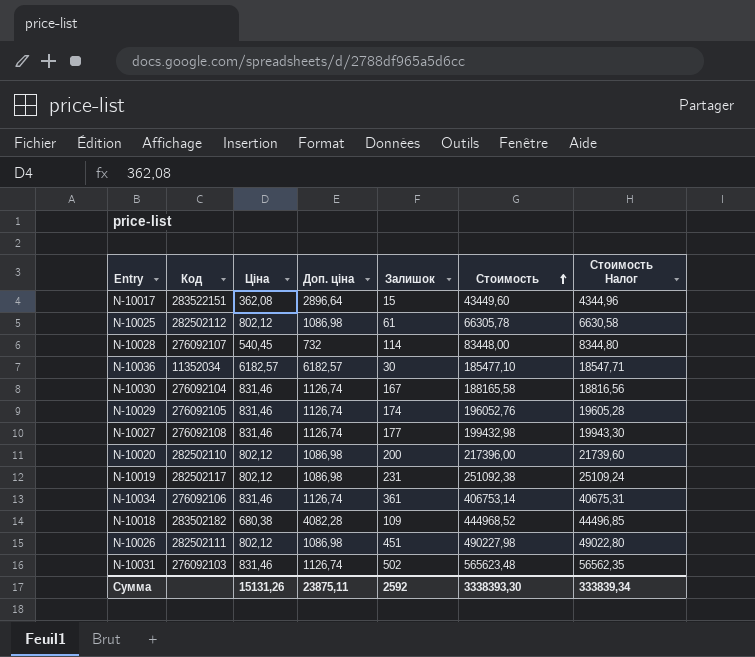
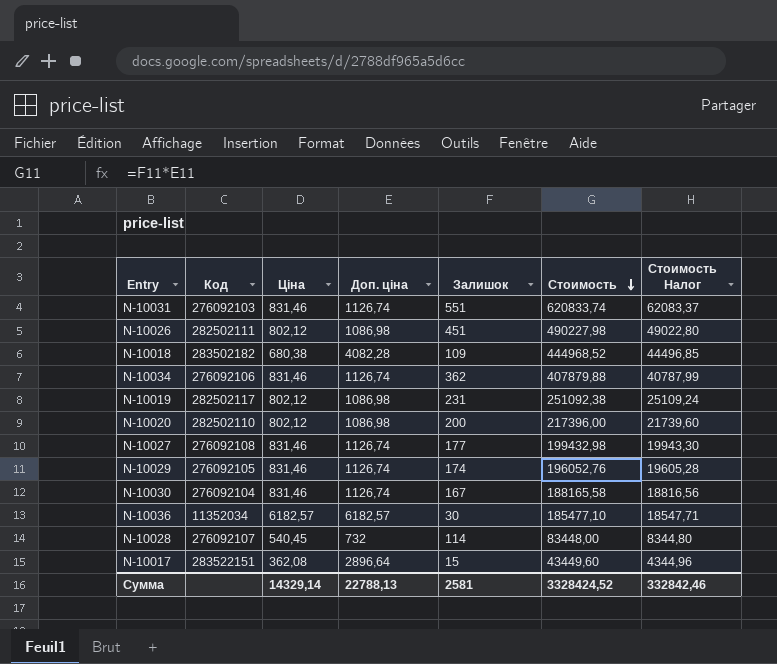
row order: Стоимость ascending -> Стоимость descending
row N-10025: 282502112 | 802,12 | 1086,98 | 61 | 66305,78 | 6630,58 -> none
N-10031 | Залишок: 502 -> 551
N-10031 | Стоимость: 565623,48 -> 620833,74
N-10031 | Стоимость Налог: 56562,35 -> 62083,37
N-10034 | Залишок: 361 -> 362
N-10034 | Стоимость: 406753,14 -> 407879,88
N-10034 | Стоимость Налог: 40675,31 -> 40787,99
Сумма | Ціна: 15131,26 -> 14329,14
Сумма | Доп. ціна: 23875,11 -> 22788,13
Сумма | Залишок: 2592 -> 2581
Сумма | Стоимость: 3338393,30 -> 3328424,52
Сумма | Стоимость Налог: 333839,34 -> 332842,46

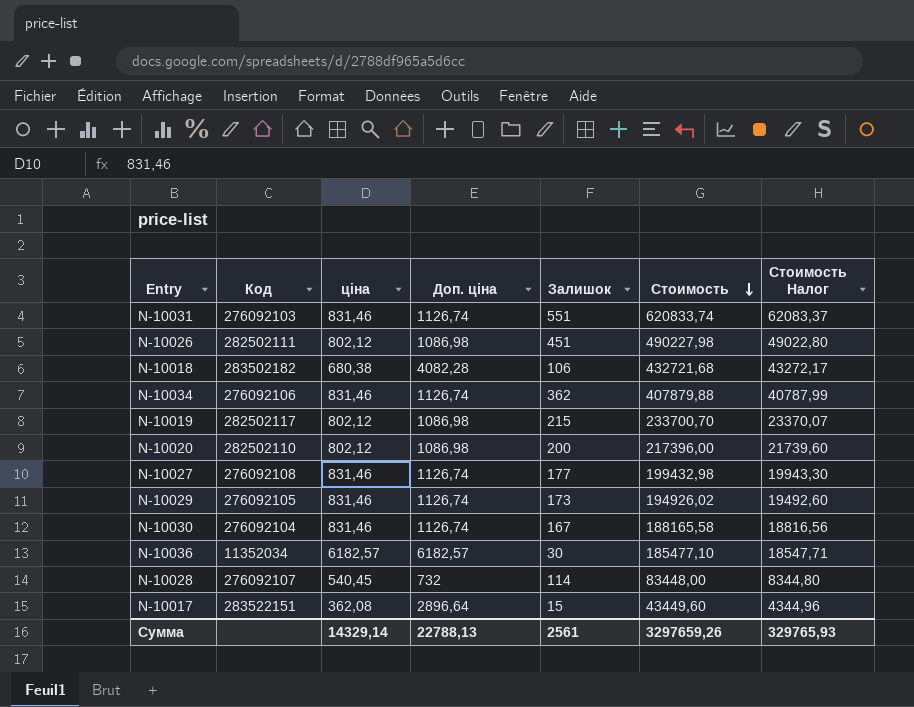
column name: Ціна -> ціна
N-10018 | Залишок: 109 -> 106
N-10018 | Стоимость: 444968,52 -> 432721,68
N-10018 | Стоимость Налог: 44496,85 -> 43272,17
N-10019 | Залишок: 231 -> 215
N-10019 | Стоимость: 251092,38 -> 233700,70
N-10019 | Стоимость Налог: 25109,24 -> 23370,07
N-10029 | Залишок: 174 -> 173
N-10029 | Стоимость: 196052,76 -> 194926,02
N-10029 | Стоимость Налог: 19605,28 -> 19492,60
Сумма | Залишок: 2581 -> 2561
Сумма | Стоимость: 3328424,52 -> 3297659,26
Сумма | Стоимость Налог: 332842,46 -> 329765,93

